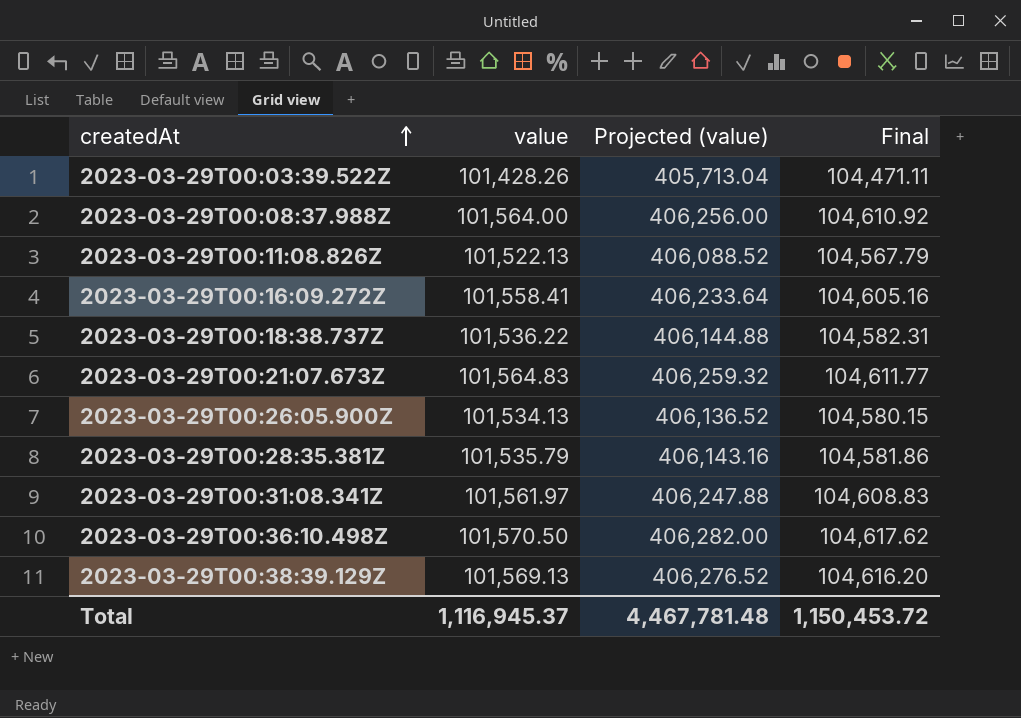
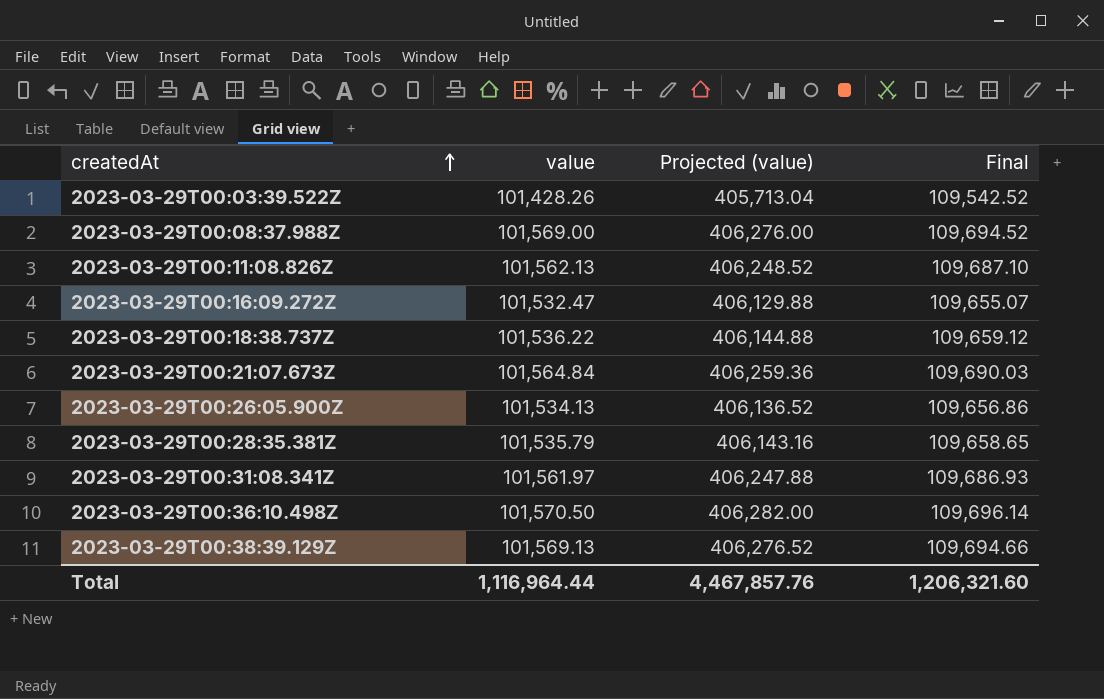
column Final | formula: [value] * 1.03 -> [value] * 1.08
2023-03-29T00:08:37.988Z | value: 101,564.00 -> 101,569.00
2023-03-29T00:08:37.988Z | Projected (value): 406,256.00 -> 406,276.00
2023-03-29T00:11:08.826Z | value: 101,522.13 -> 101,562.13
2023-03-29T00:11:08.826Z | Projected (value): 406,088.52 -> 406,248.52
2023-03-29T00:16:09.272Z | value: 101,558.41 -> 101,532.47
2023-03-29T00:16:09.272Z | Projected (value): 406,233.64 -> 406,129.88
2023-03-29T00:21:07.673Z | value: 101,564.83 -> 101,564.84
2023-03-29T00:21:07.673Z | Projected (value): 406,259.32 -> 406,259.36
Total | value: 1,116,945.37 -> 1,116,964.44
Total | Projected (value): 4,467,781.48 -> 4,467,857.76
Total | Final: 1,150,453.72 -> 1,206,321.60

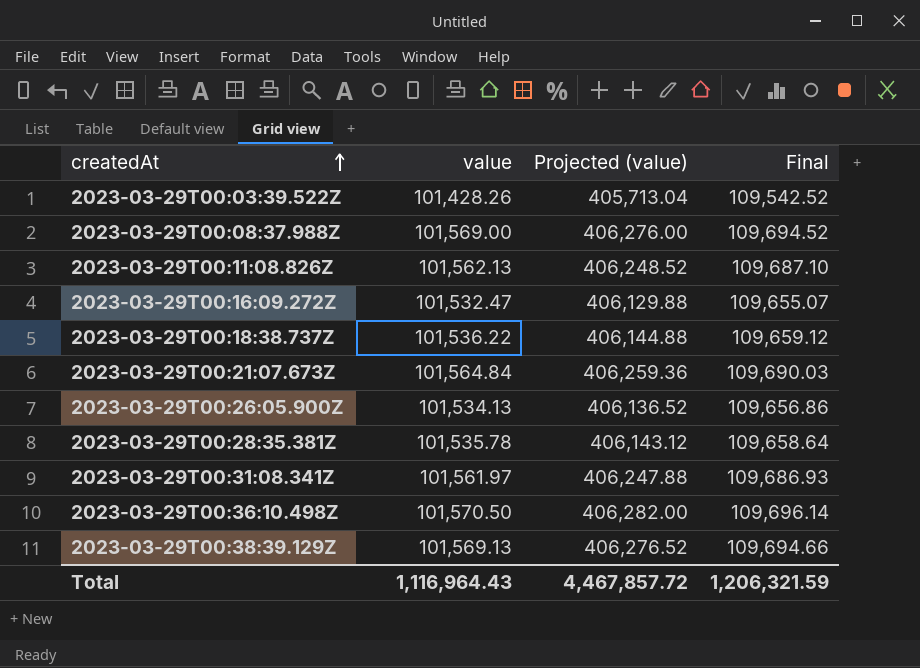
2023-03-29T00:28:35.381Z | value: 101,535.79 -> 101,535.78
2023-03-29T00:28:35.381Z | Projected (value): 406,143.16 -> 406,143.12
2023-03-29T00:28:35.381Z | Final: 109,658.65 -> 109,658.64
Total | value: 1,116,964.44 -> 1,116,964.43
Total | Projected (value): 4,467,857.76 -> 4,467,857.72
Total | Final: 1,206,321.60 -> 1,206,321.59

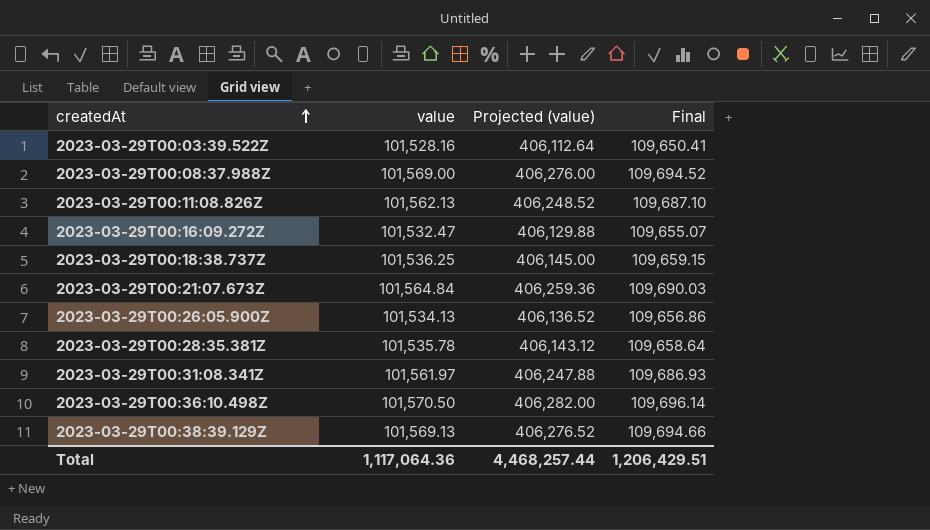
2023-03-29T00:03:39.522Z | value: 101,428.26 -> 101,528.16
2023-03-29T00:03:39.522Z | Projected (value): 405,713.04 -> 406,112.64
2023-03-29T00:03:39.522Z | Final: 109,542.52 -> 109,650.41
2023-03-29T00:18:38.737Z | value: 101,536.22 -> 101,536.25
2023-03-29T00:18:38.737Z | Projected (value): 406,144.88 -> 406,145.00
2023-03-29T00:18:38.737Z | Final: 109,659.12 -> 109,659.15
Total | value: 1,116,964.43 -> 1,117,064.36
Total | Projected (value): 4,467,857.72 -> 4,468,257.44
Total | Final: 1,206,321.59 -> 1,206,429.51

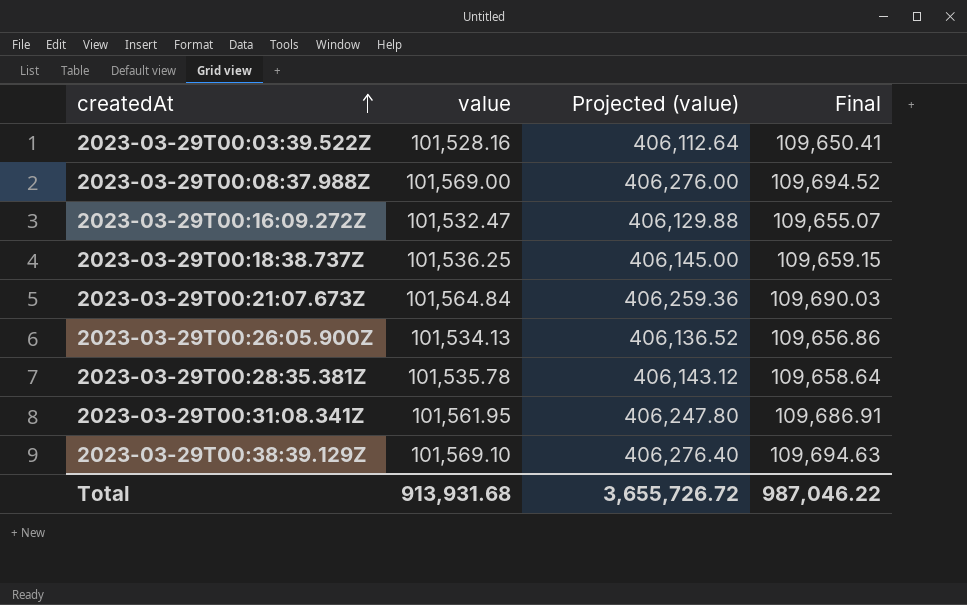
row 2023-03-29T00:11:08.826Z: 101,562.13 | 406,248.52 | 109,687.10 -> none
row 2023-03-29T00:36:10.498Z: 101,570.50 | 406,282.00 | 109,696.14 -> none
2023-03-29T00:31:08.341Z | value: 101,561.97 -> 101,561.95
2023-03-29T00:31:08.341Z | Projected (value): 406,247.88 -> 406,247.80
2023-03-29T00:31:08.341Z | Final: 109,686.93 -> 109,686.91
2023-03-29T00:38:39.129Z | value: 101,569.13 -> 101,569.10
2023-03-29T00:38:39.129Z | Projected (value): 406,276.52 -> 406,276.40
2023-03-29T00:38:39.129Z | Final: 109,694.66 -> 109,694.63
Total | value: 1,117,064.36 -> 913,931.68
Total | Projected (value): 4,468,257.44 -> 3,655,726.72
Total | Final: 1,206,429.51 -> 987,046.22

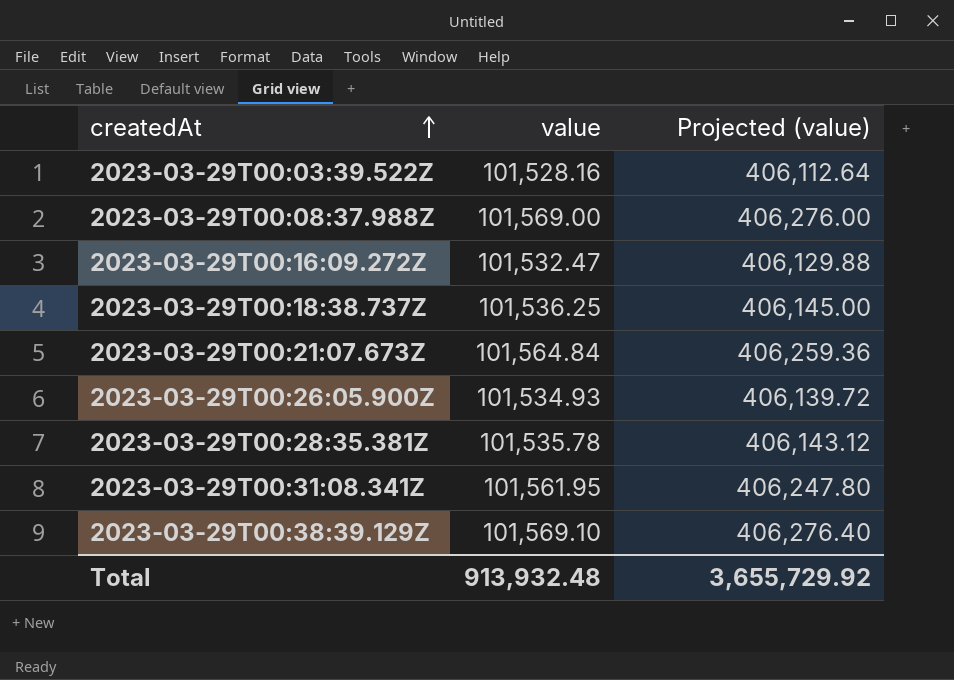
column Final | formula: [value] * 1.08 -> none
2023-03-29T00:26:05.900Z | value: 101,534.13 -> 101,534.93
2023-03-29T00:26:05.900Z | Projected (value): 406,136.52 -> 406,139.72
Total | value: 913,931.68 -> 913,932.48
Total | Projected (value): 3,655,726.72 -> 3,655,729.92

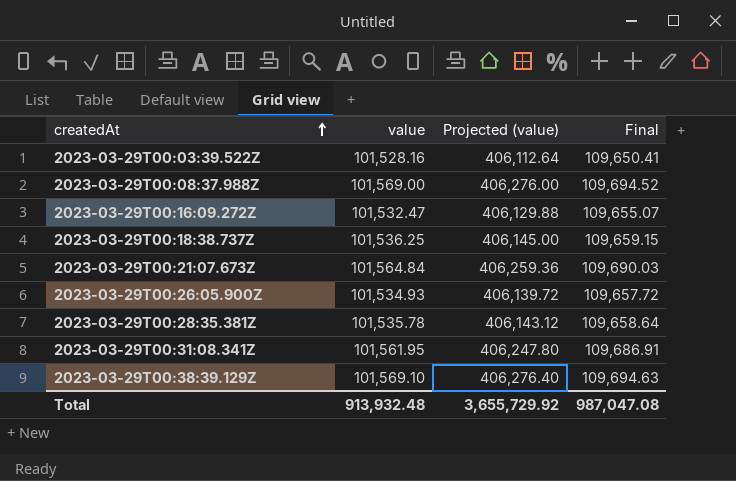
column Final | formula: none -> [value] * 1.08

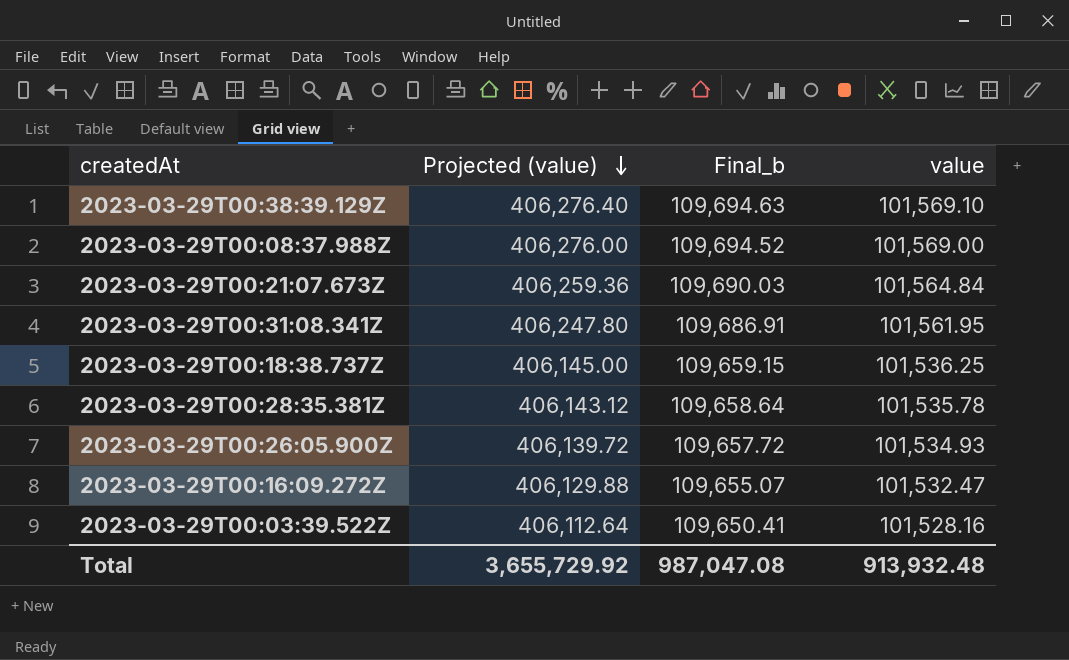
row order: createdAt ascending -> Projected (value) descending
column name: Final -> Final_b
column value | position: 2 -> 4

